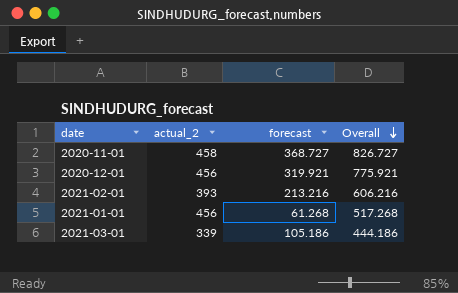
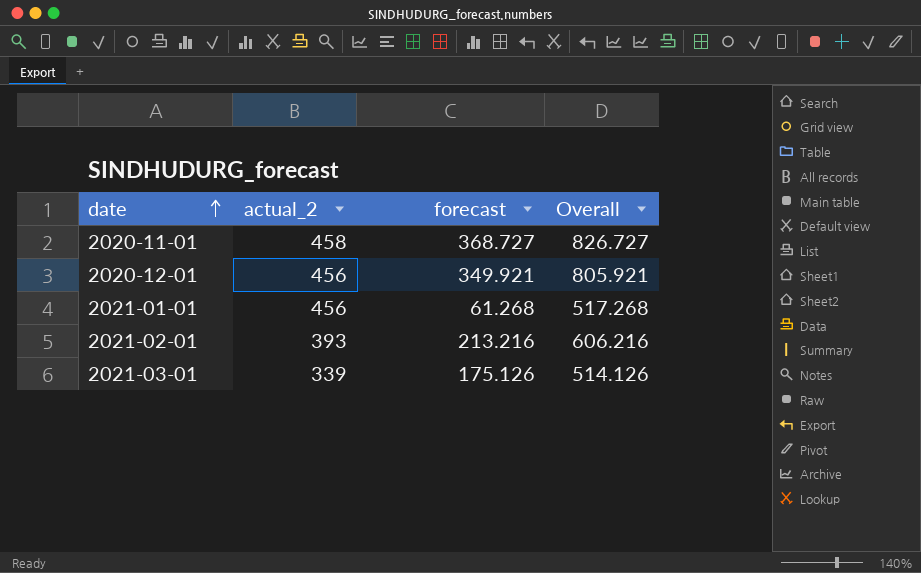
row order: Overall descending -> date ascending
2020-12-01 | forecast: 319.921 -> 349.921
2020-12-01 | Overall: 775.921 -> 805.921
2021-03-01 | forecast: 105.186 -> 175.126
2021-03-01 | Overall: 444.186 -> 514.126

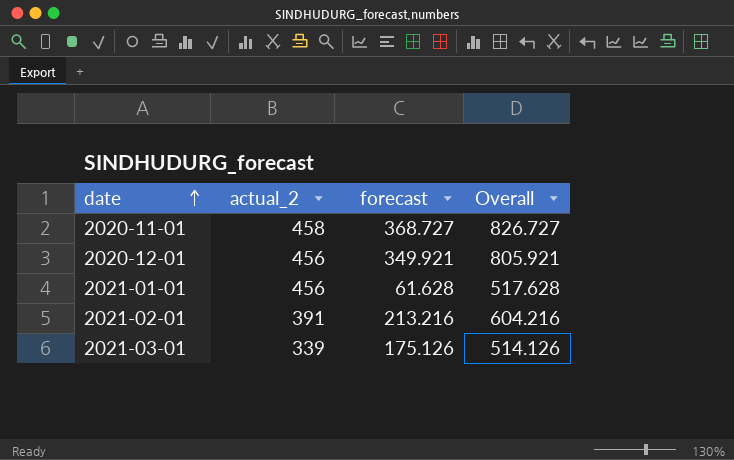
2021-01-01 | forecast: 61.268 -> 61.628
2021-01-01 | Overall: 517.268 -> 517.628
2021-02-01 | actual_2: 393 -> 391
2021-02-01 | Overall: 606.216 -> 604.216

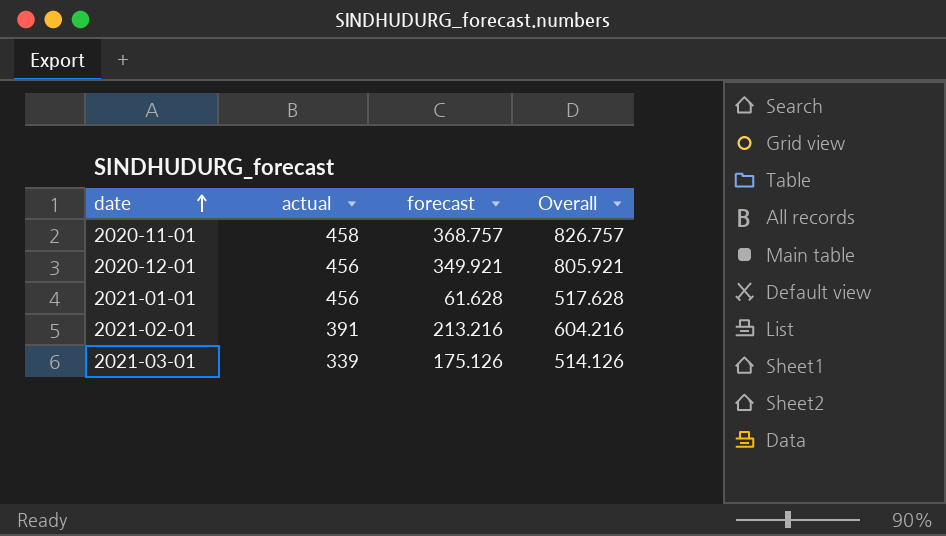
column name: actual_2 -> actual
2020-11-01 | forecast: 368.727 -> 368.757
2020-11-01 | Overall: 826.727 -> 826.757

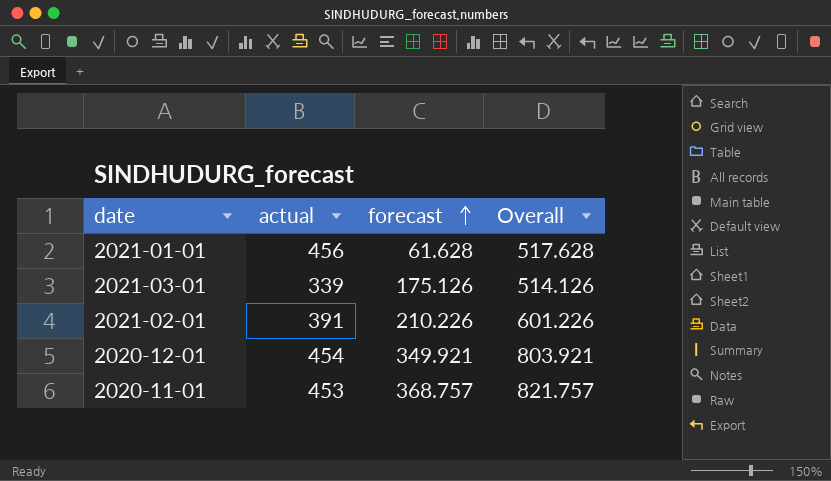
row order: date ascending -> forecast ascending
2021-02-01 | forecast: 213.216 -> 210.226
2021-02-01 | Overall: 604.216 -> 601.226
2020-12-01 | actual: 456 -> 454
2020-12-01 | Overall: 805.921 -> 803.921
2020-11-01 | actual: 458 -> 453
2020-11-01 | Overall: 826.757 -> 821.757

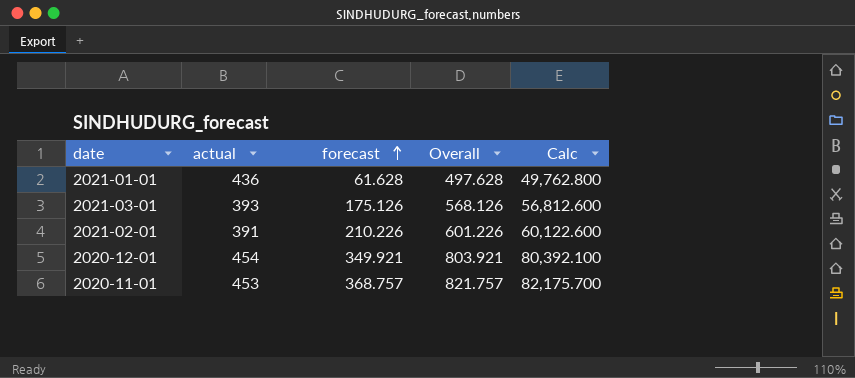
column Calc | formula: none -> [Overall] * 100
2021-01-01 | actual: 456 -> 436
2021-01-01 | Overall: 517.628 -> 497.628
2021-03-01 | actual: 339 -> 393
2021-03-01 | Overall: 514.126 -> 568.126

